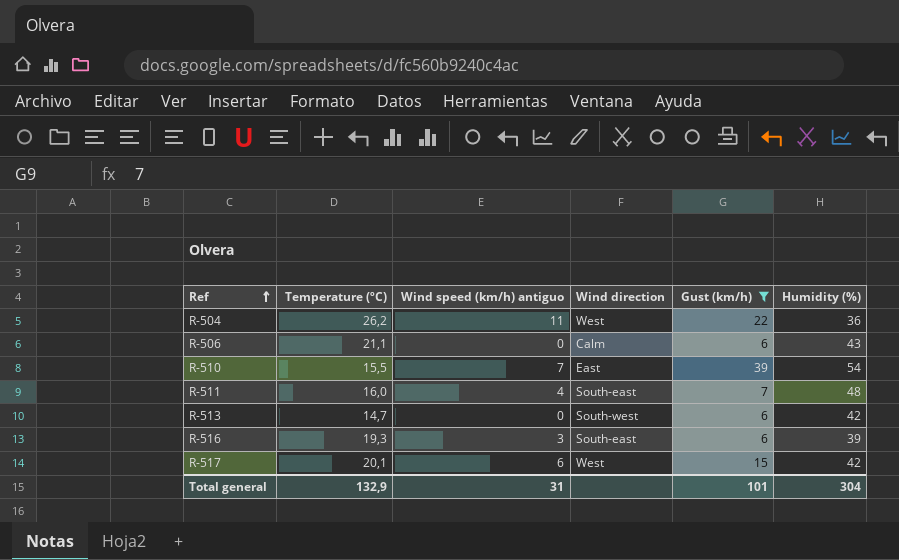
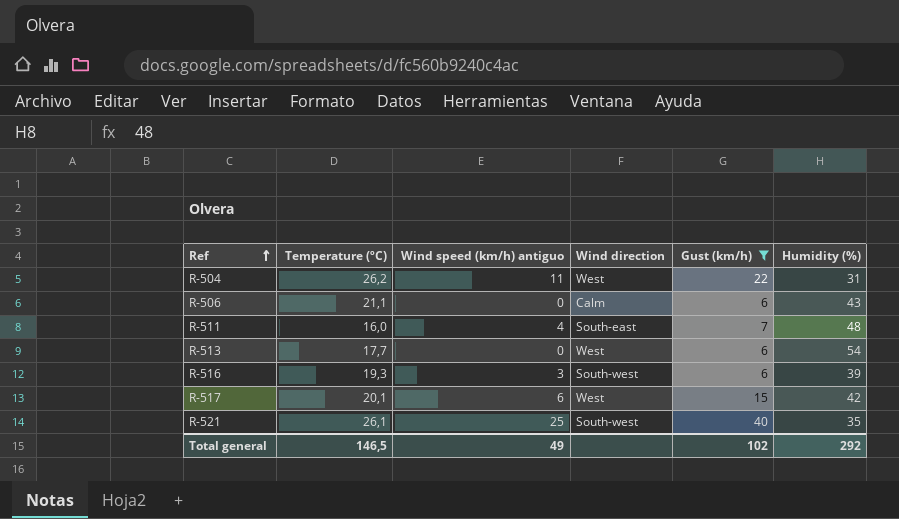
row R-510: 15,5 | 7 | East | 39 | 54 -> none
R-504 | Humidity (%): 36 -> 31
R-513 | Temperature (ºC): 14,7 -> 17,7
R-513 | Wind direction: South-west -> West
R-513 | Humidity (%): 42 -> 54
R-516 | Wind direction: South-east -> South-west
row R-521: none -> 26,1 | 25 | South-west | 40 | 35
Total general | Temperature (ºC): 132,9 -> 146,5
Total general | Wind speed (km/h) antiguo: 31 -> 49
Total general | Gust (km/h): 101 -> 102
Total general | Humidity (%): 304 -> 292

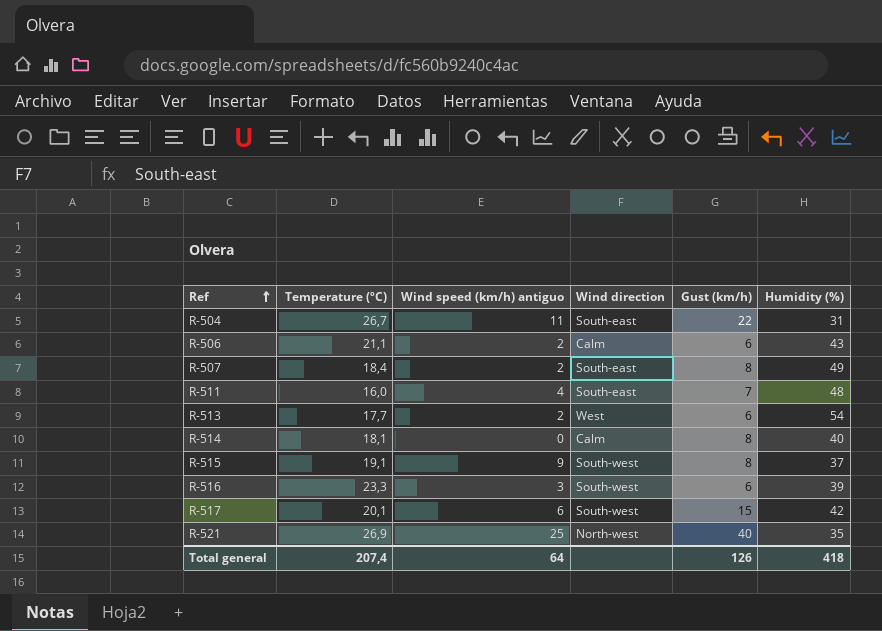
filter: Gust (km/h) != 8 -> none
R-504 | Temperature (ºC): 26,2 -> 26,7
R-504 | Wind direction: West -> South-east
R-506 | Wind speed (km/h) antiguo: 0 -> 2
R-513 | Wind speed (km/h) antiguo: 0 -> 2
R-516 | Temperature (ºC): 19,3 -> 23,3
R-517 | Wind direction: West -> South-west
R-521 | Temperature (ºC): 26,1 -> 26,9
R-521 | Wind direction: South-west -> North-west
Total general | Temperature (ºC): 146,5 -> 207,4
Total general | Wind speed (km/h) antiguo: 49 -> 64
Total general | Gust (km/h): 102 -> 126
Total general | Humidity (%): 292 -> 418

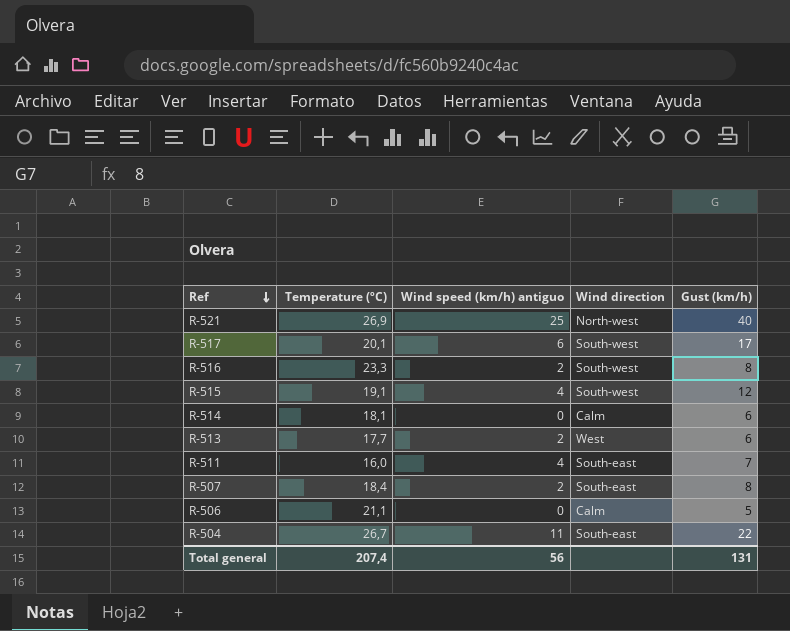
row order: Ref ascending -> Ref descending
column Humidity (%) | position: 6 -> none
R-517 | Gust (km/h): 15 -> 17
R-516 | Wind speed (km/h) antiguo: 3 -> 2
R-516 | Gust (km/h): 6 -> 8
R-515 | Wind speed (km/h) antiguo: 9 -> 4
R-515 | Gust (km/h): 8 -> 12
R-514 | Gust (km/h): 8 -> 6
R-506 | Wind speed (km/h) antiguo: 2 -> 0
R-506 | Gust (km/h): 6 -> 5
Total general | Wind speed (km/h) antiguo: 64 -> 56
Total general | Gust (km/h): 126 -> 131

